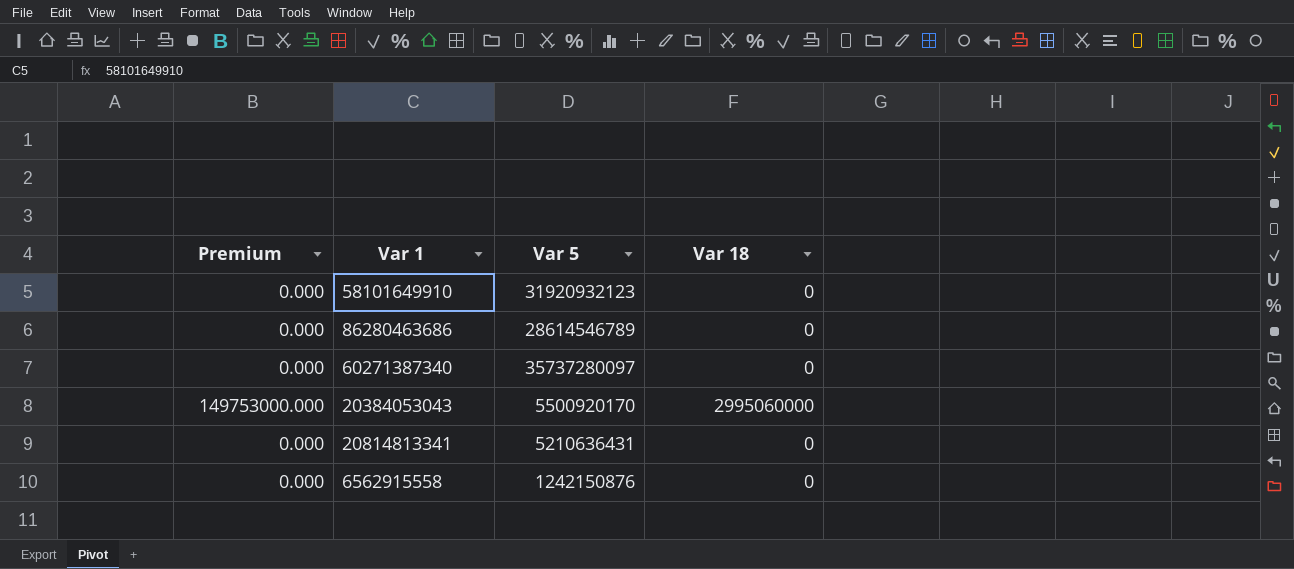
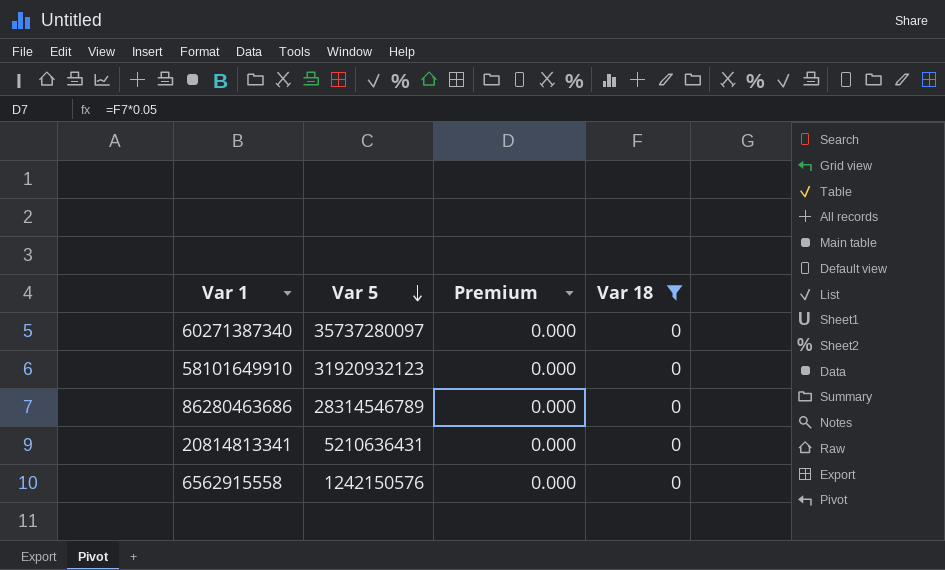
filter: none -> Var 18 = 0
row order: none -> Var 5 descending
column Premium | position: 1 -> 3
86280463686 | Var 5: 28614546789 -> 28314546789
6562915558 | Var 5: 1242150876 -> 1242150576

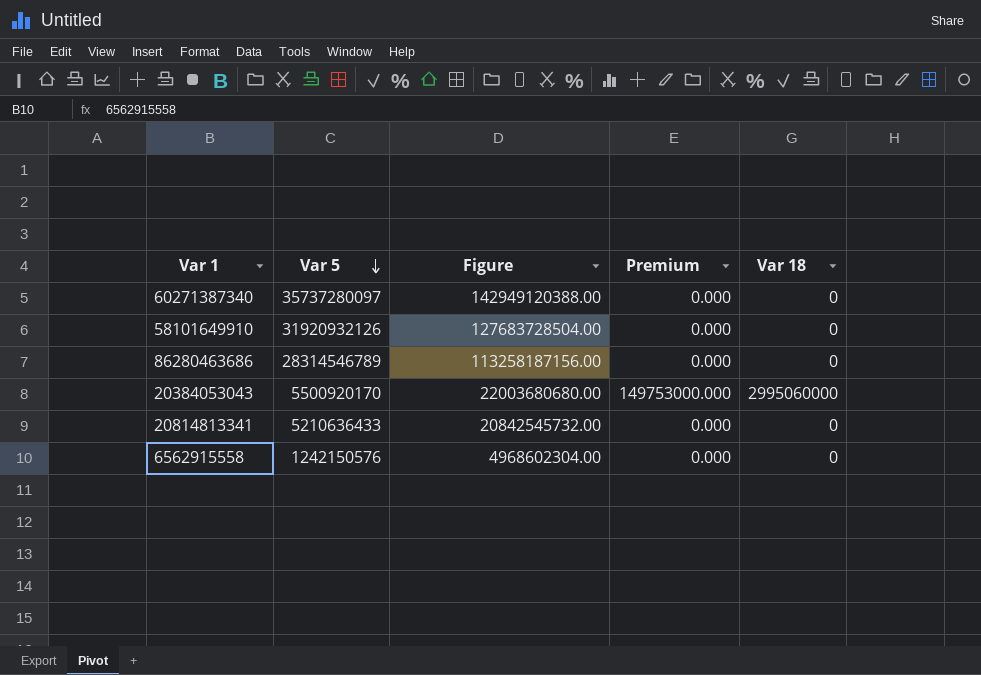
filter: Var 18 = 0 -> none
column Figure | formula: none -> [Var 5] * 4
58101649910 | Var 5: 31920932123 -> 31920932126
20814813341 | Var 5: 5210636431 -> 5210636433

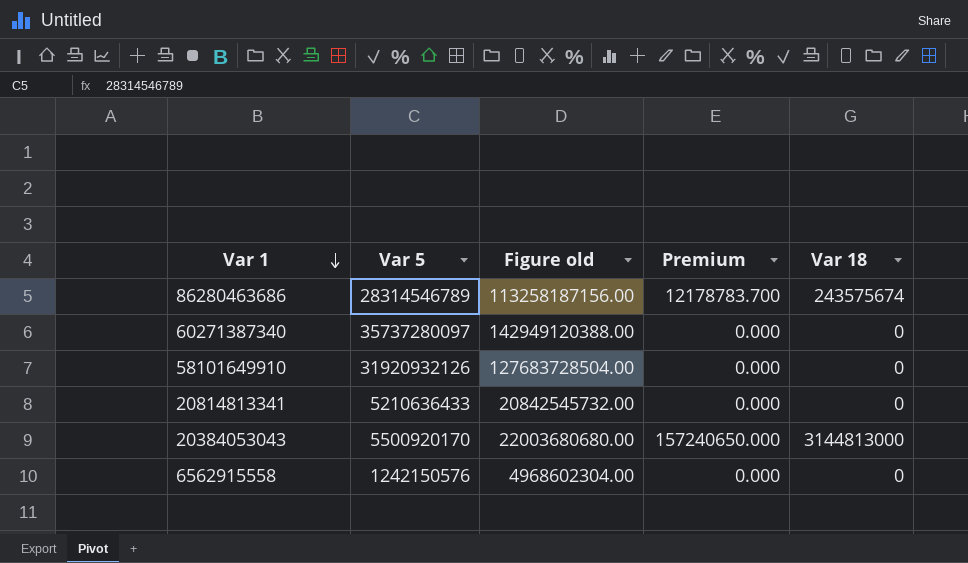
row order: Var 5 descending -> Var 1 descending
column name: Figure -> Figure old
86280463686 | Premium: 0.000 -> 12178783.700
86280463686 | Var 18: 0 -> 243575674
20384053043 | Premium: 149753000.000 -> 157240650.000
20384053043 | Var 18: 2995060000 -> 3144813000

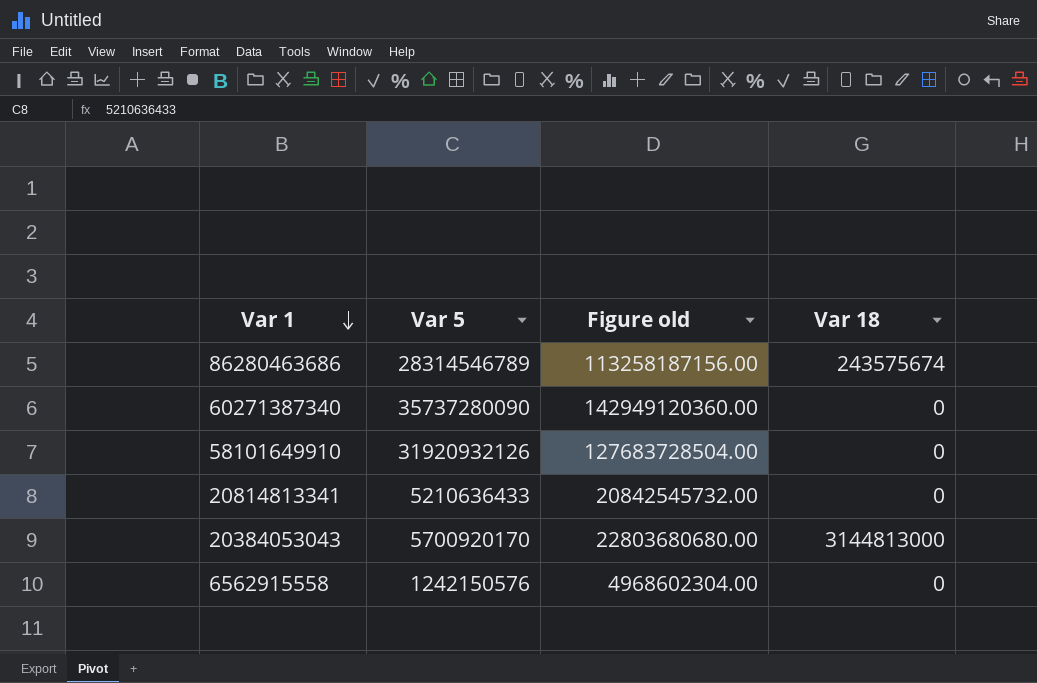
column Premium | formula: [Var 18] * 0.05 -> none
60271387340 | Var 5: 35737280097 -> 35737280090
60271387340 | Figure old: 142949120388.00 -> 142949120360.00
20384053043 | Var 5: 5500920170 -> 5700920170
20384053043 | Figure old: 22003680680.00 -> 22803680680.00

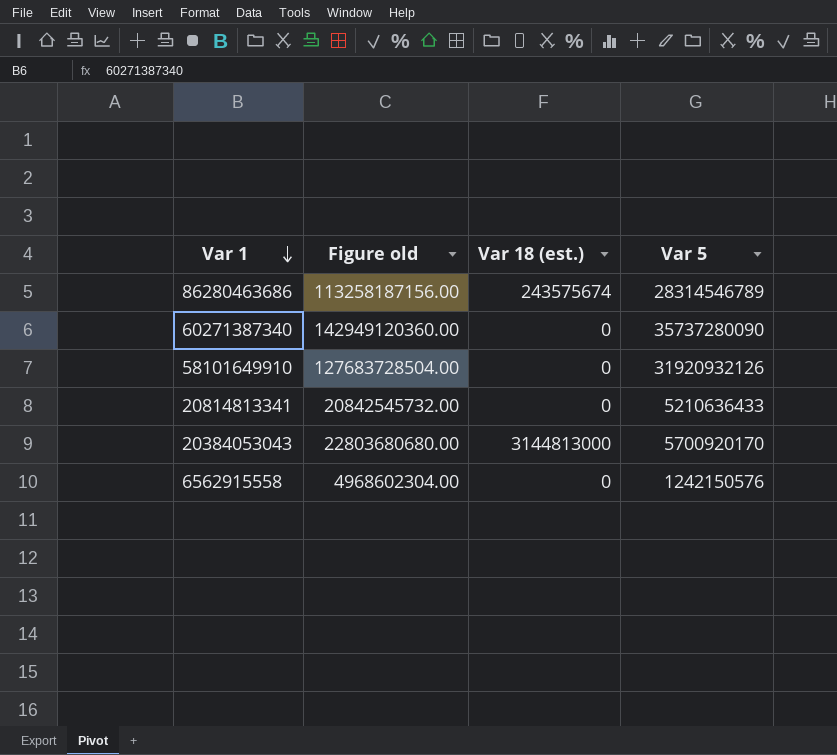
column name: Var 18 -> Var 18 (est.)
column Var 5 | position: 2 -> 4

